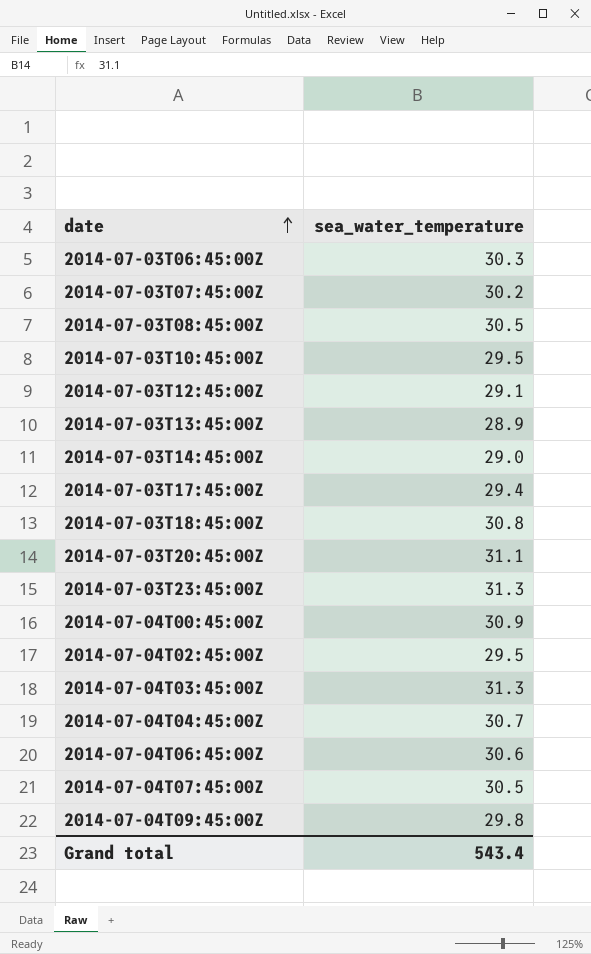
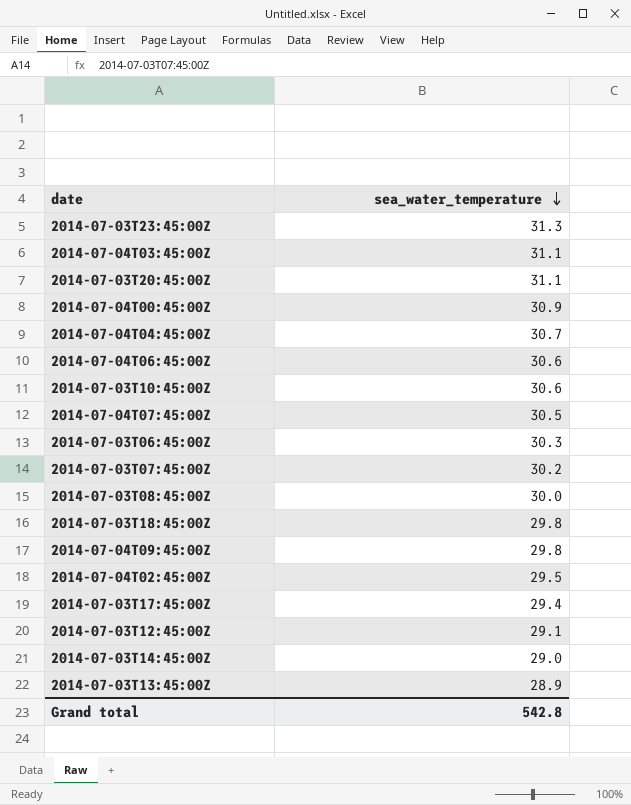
row order: date ascending -> sea_water_temperature descending
2014-07-04T03:45:00Z | sea_water_temperature: 31.3 -> 31.1
2014-07-03T10:45:00Z | sea_water_temperature: 29.5 -> 30.6
2014-07-03T08:45:00Z | sea_water_temperature: 30.5 -> 30.0
2014-07-03T18:45:00Z | sea_water_temperature: 30.8 -> 29.8
Grand total | sea_water_temperature: 543.4 -> 542.8

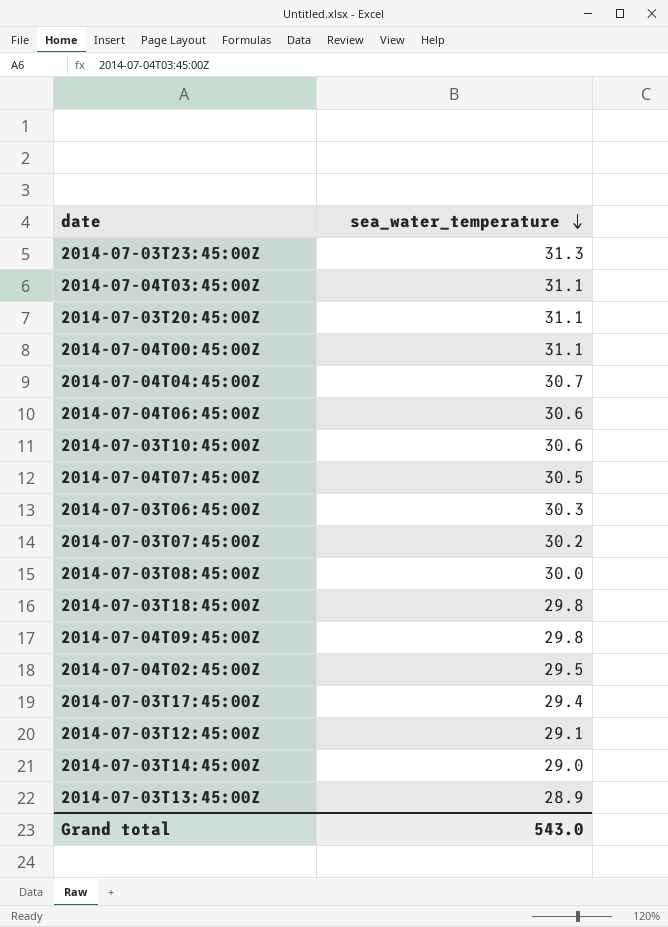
2014-07-04T00:45:00Z | sea_water_temperature: 30.9 -> 31.1
Grand total | sea_water_temperature: 542.8 -> 543.0

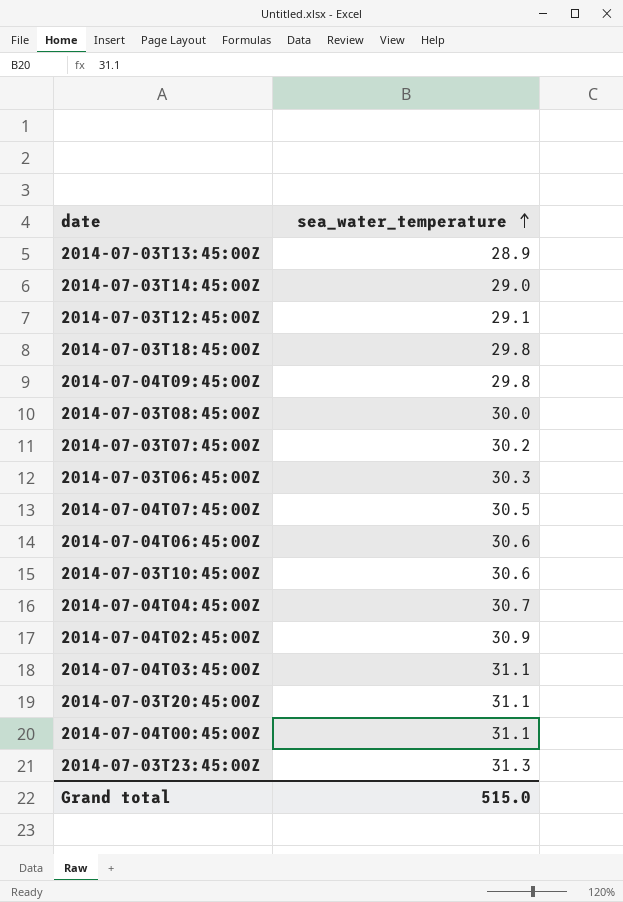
row order: sea_water_temperature descending -> sea_water_temperature ascending
row 2014-07-03T17:45:00Z: 29.4 -> none
2014-07-04T02:45:00Z | sea_water_temperature: 29.5 -> 30.9
Grand total | sea_water_temperature: 543.0 -> 515.0

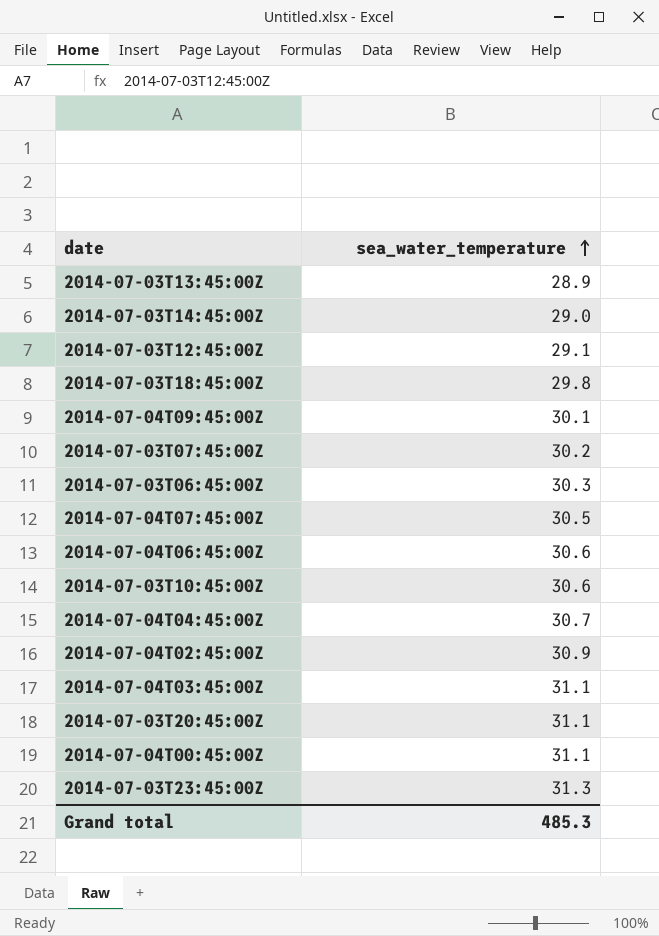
row 2014-07-03T08:45:00Z: 30.0 -> none
2014-07-04T09:45:00Z | sea_water_temperature: 29.8 -> 30.1
Grand total | sea_water_temperature: 515.0 -> 485.3

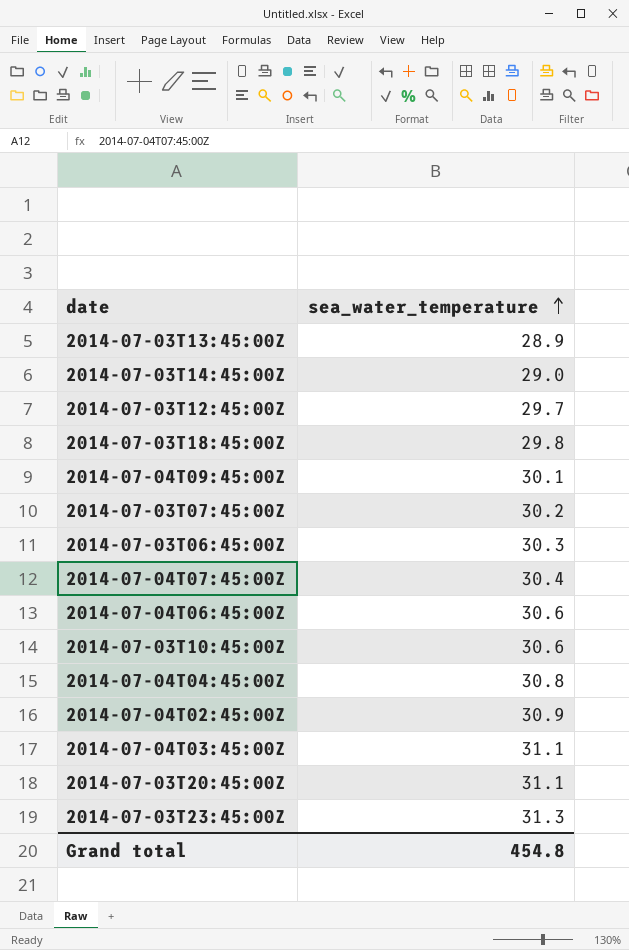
row 2014-07-04T00:45:00Z: 31.1 -> none
2014-07-03T12:45:00Z | sea_water_temperature: 29.1 -> 29.7
2014-07-04T07:45:00Z | sea_water_temperature: 30.5 -> 30.4
2014-07-04T04:45:00Z | sea_water_temperature: 30.7 -> 30.8
Grand total | sea_water_temperature: 485.3 -> 454.8

